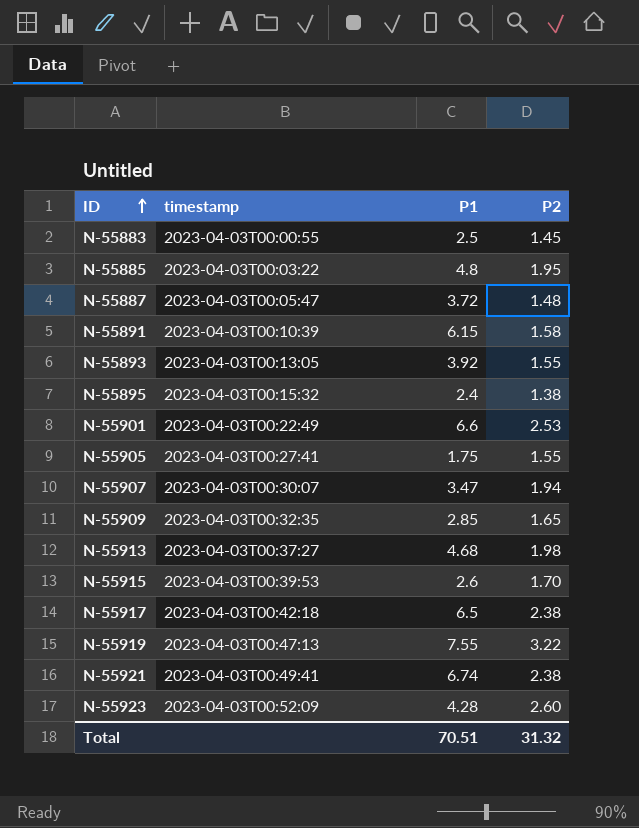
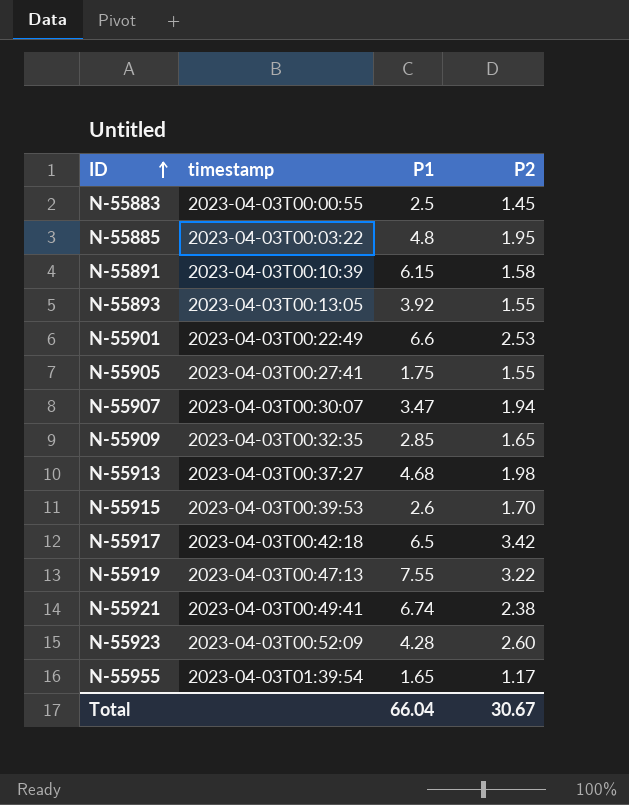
row N-55887: 2023-04-03T00:05:47 | 3.72 | 1.48 -> none
row N-55895: 2023-04-03T00:15:32 | 2.4 | 1.38 -> none
N-55917 | P2: 2.38 -> 3.42
row N-55955: none -> 2023-04-03T01:39:54 | 1.65 | 1.17
Total | P1: 70.51 -> 66.04
Total | P2: 31.32 -> 30.67

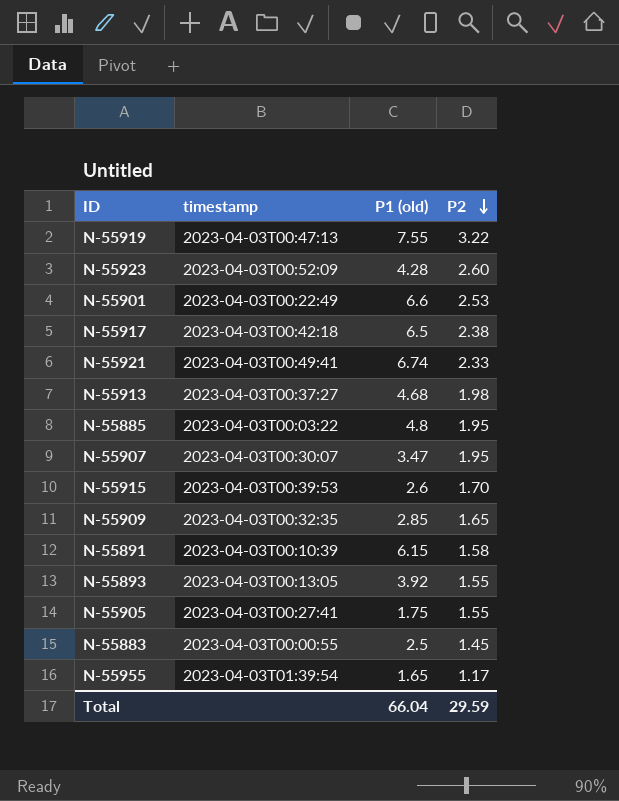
row order: ID ascending -> P2 descending
column name: P1 -> P1 (old)
N-55917 | P2: 3.42 -> 2.38
N-55921 | P2: 2.38 -> 2.33
N-55907 | P2: 1.94 -> 1.95
Total | P2: 30.67 -> 29.59

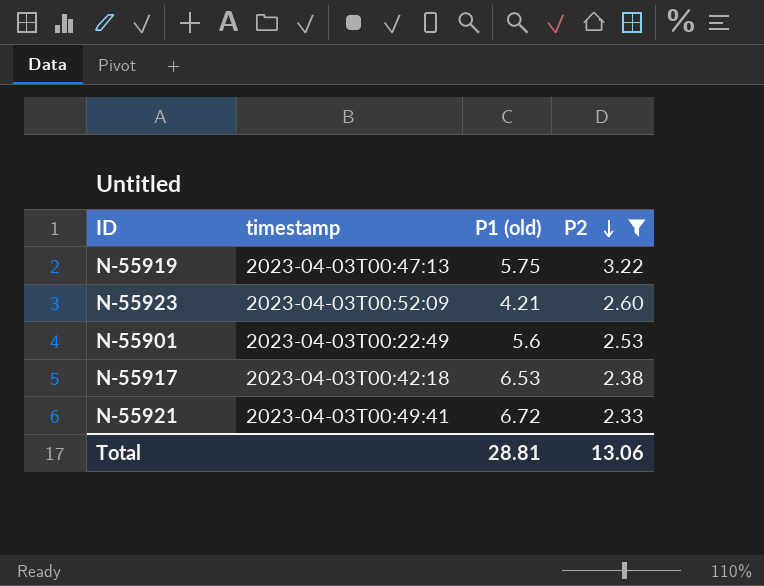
filter: none -> P2 >= 2.33
N-55919 | P1 (old): 7.55 -> 5.75
N-55923 | P1 (old): 4.28 -> 4.21
N-55901 | P1 (old): 6.6 -> 5.6
N-55917 | P1 (old): 6.5 -> 6.53
N-55921 | P1 (old): 6.74 -> 6.72
Total | P1 (old): 66.04 -> 28.81
Total | P2: 29.59 -> 13.06

